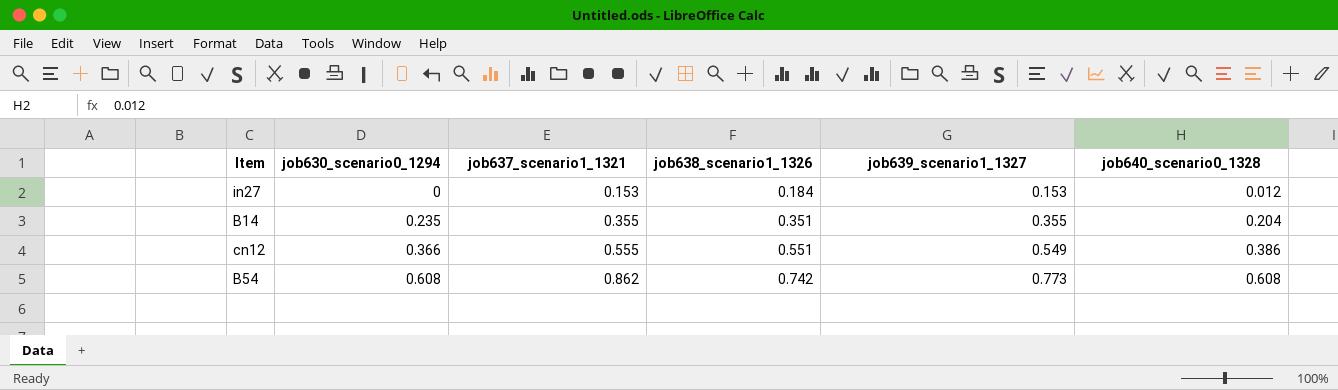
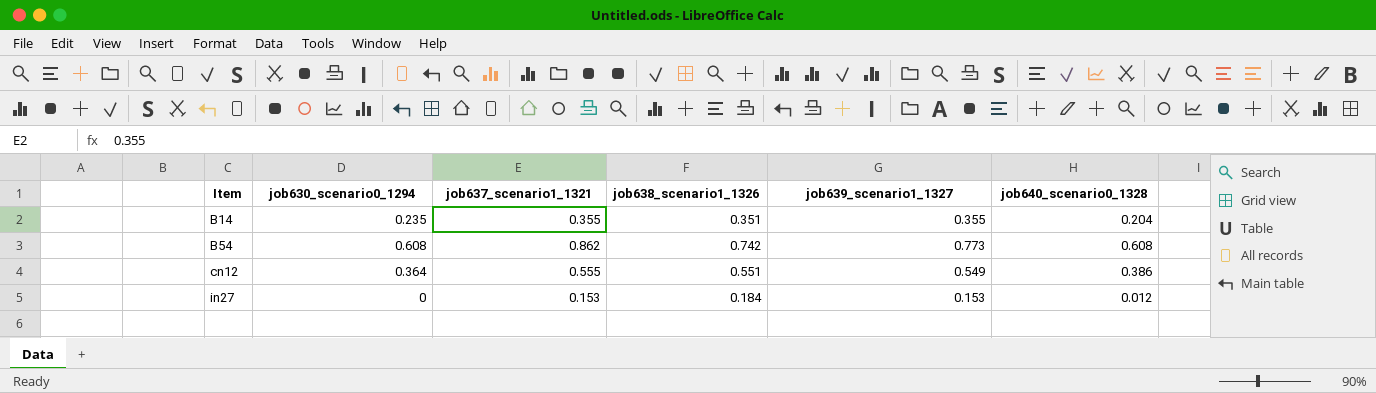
row order: job630_scenario0_1294 ascending -> Item ascending
cn12 | job630_scenario0_1294: 0.366 -> 0.364

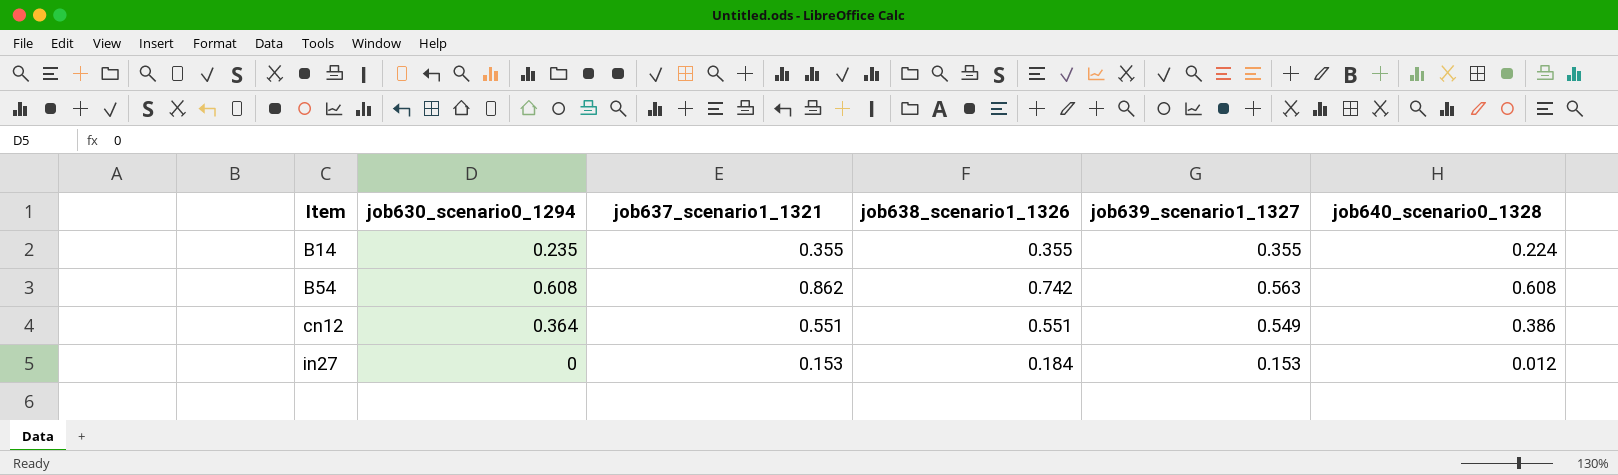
B14 | job638_scenario1_1326: 0.351 -> 0.355
B14 | job640_scenario0_1328: 0.204 -> 0.224
B54 | job639_scenario1_1327: 0.773 -> 0.563
cn12 | job637_scenario1_1321: 0.555 -> 0.551

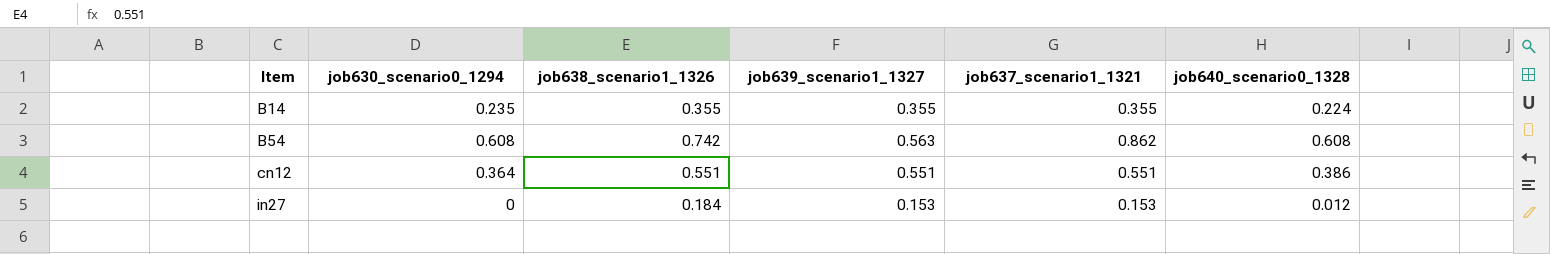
column job637_scenario1_1321 | position: 3 -> 5
cn12 | job639_scenario1_1327: 0.549 -> 0.551

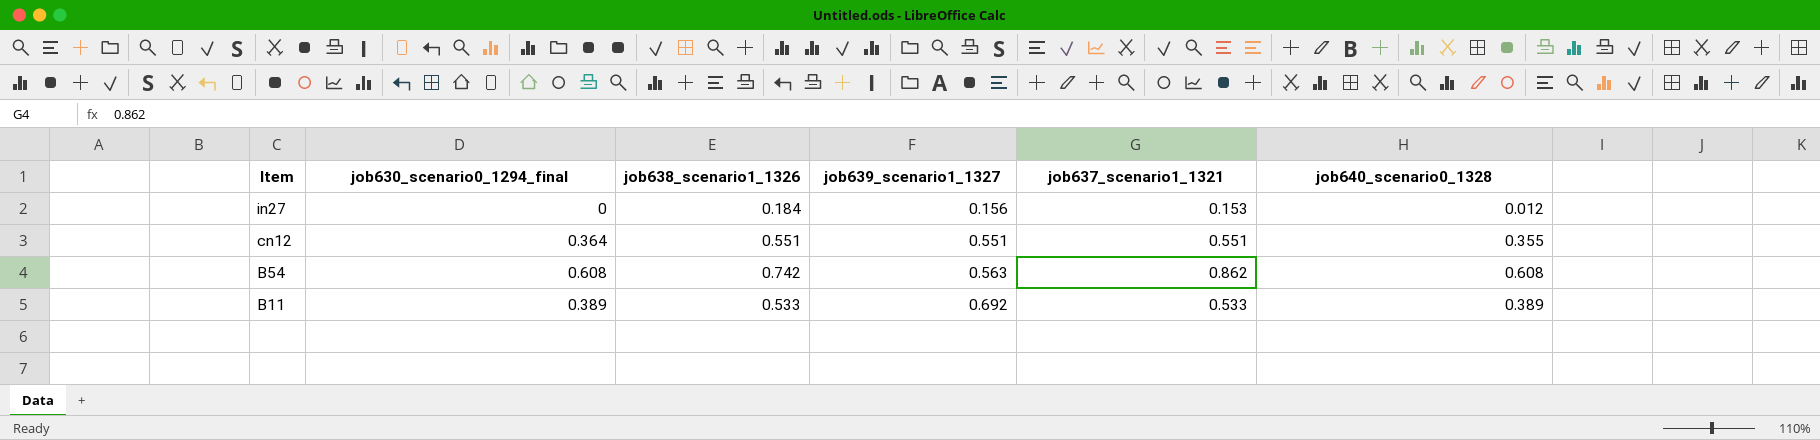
row order: Item ascending -> Item descending
column name: job630_scenario0_1294 -> job630_scenario0_1294_final
row B14: 0.235 | 0.355 | 0.355 | 0.355 | 0.224 -> none
in27 | job639_scenario1_1327: 0.153 -> 0.156
cn12 | job640_scenario0_1328: 0.386 -> 0.355
row B11: none -> 0.389 | 0.533 | 0.692 | 0.533 | 0.389

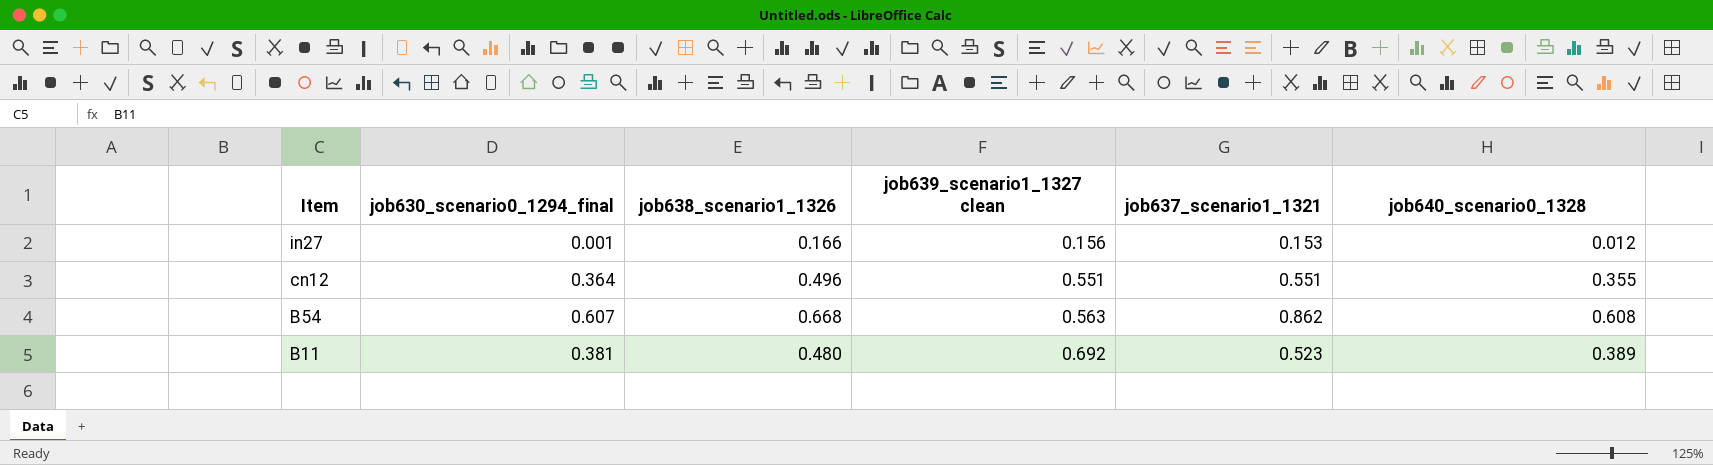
column name: job639_scenario1_1327 -> job639_scenario1_1327 clean
in27 | job630_scenario0_1294_final: 0 -> 0.001
in27 | job638_scenario1_1326: 0.184 -> 0.166
cn12 | job638_scenario1_1326: 0.551 -> 0.496
B54 | job630_scenario0_1294_final: 0.608 -> 0.607
B54 | job638_scenario1_1326: 0.742 -> 0.668
B11 | job630_scenario0_1294_final: 0.389 -> 0.381
B11 | job638_scenario1_1326: 0.533 -> 0.480
B11 | job637_scenario1_1321: 0.533 -> 0.523

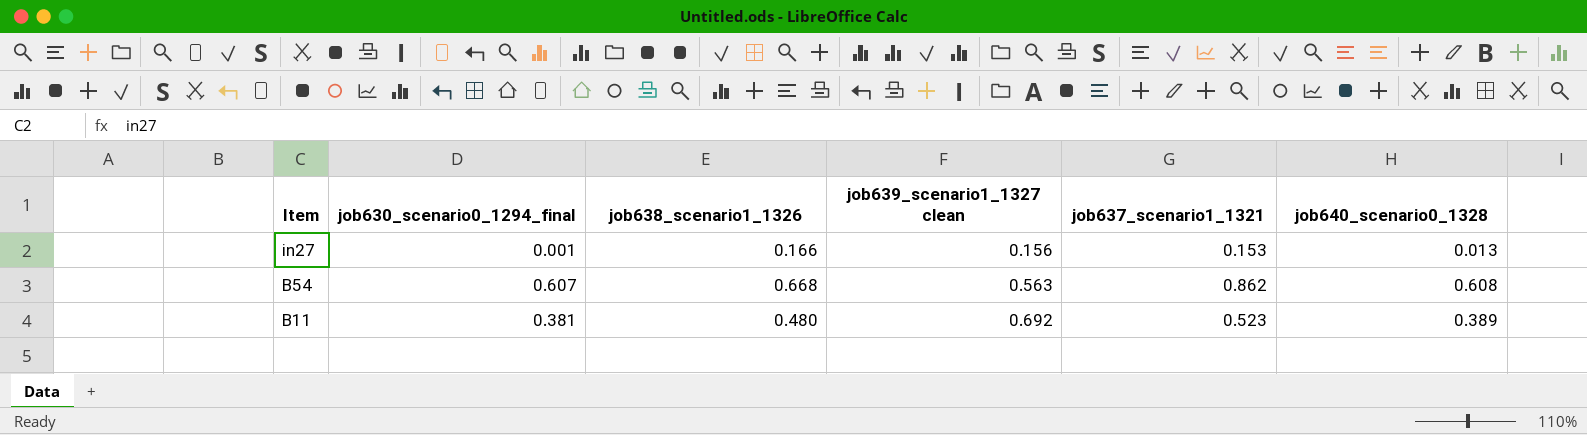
row cn12: 0.364 | 0.496 | 0.551 | 0.551 | 0.355 -> none
in27 | job640_scenario0_1328: 0.012 -> 0.013

